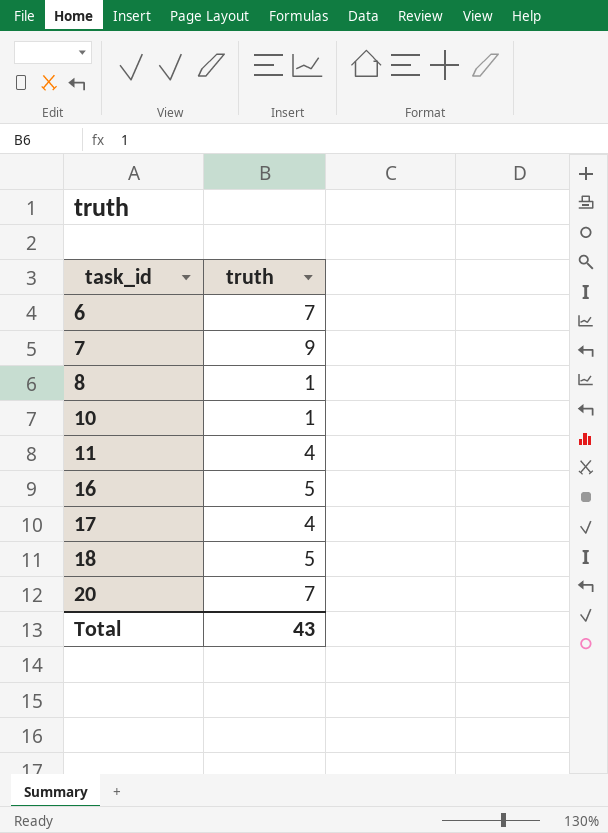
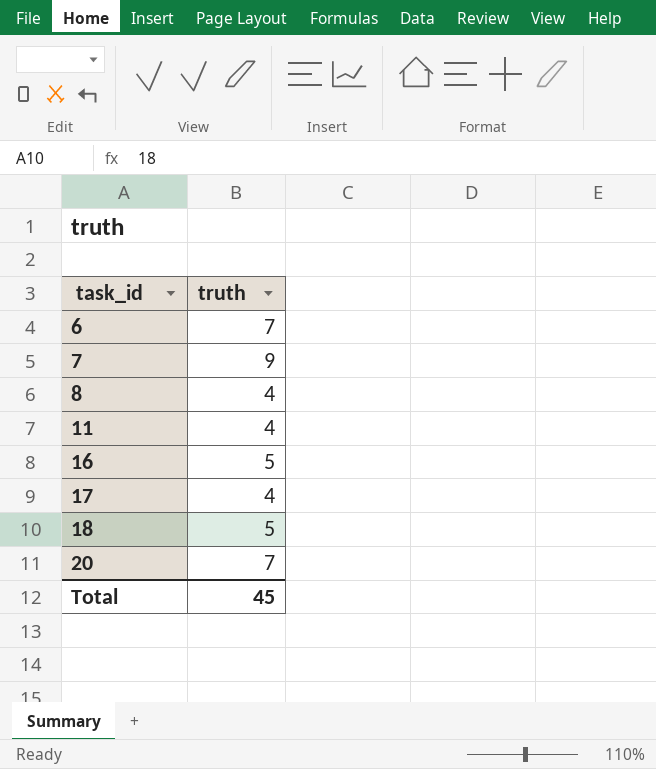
row 10: 1 -> none
8 | truth: 1 -> 4
Total | truth: 43 -> 45

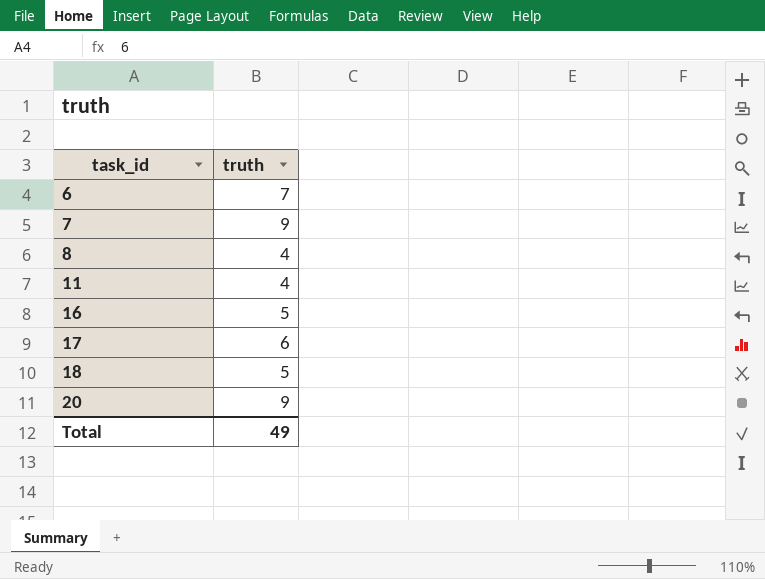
17 | truth: 4 -> 6
20 | truth: 7 -> 9
Total | truth: 45 -> 49

